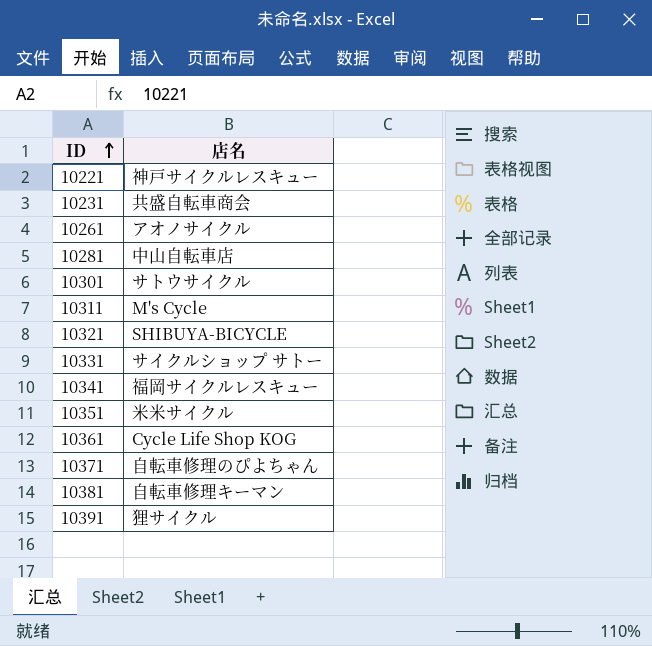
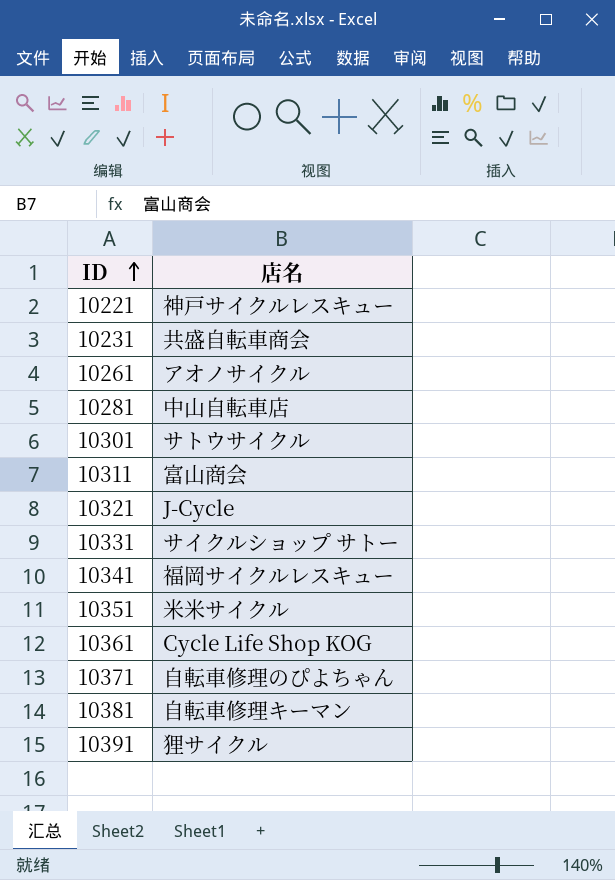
10311 | 店名: M's Cycle -> 富山商会
10321 | 店名: SHIBUYA-BICYCLE -> J-Cycle

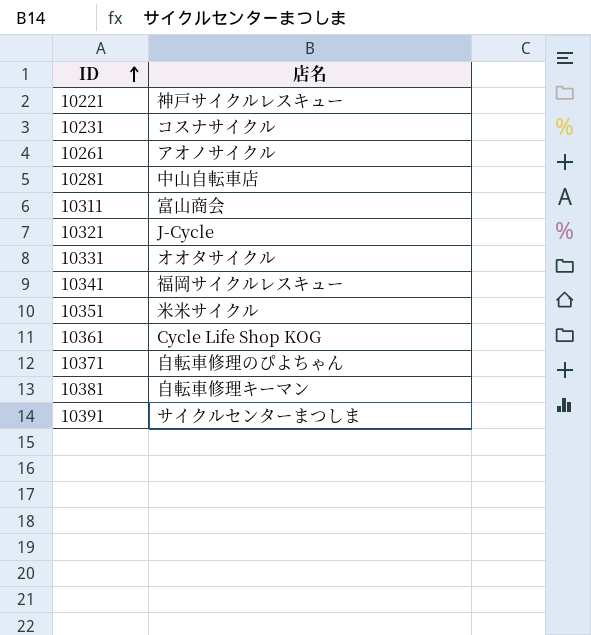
row 10301: サトウサイクル -> none
10231 | 店名: 共盛自転車商会 -> コスナサイクル
10331 | 店名: サイクルショップ サトー -> オオタサイクル
10391 | 店名: 狸サイクル -> サイクルセンターまつしま

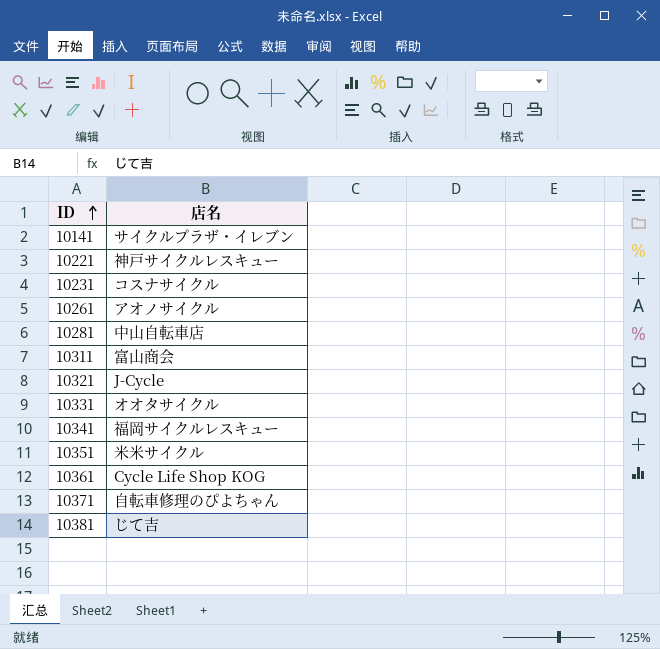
row 10391: サイクルセンターまつしま -> none
row 10141: none -> サイクルプラザ・イレブン
10381 | 店名: 自転車修理キーマン -> じて吉

